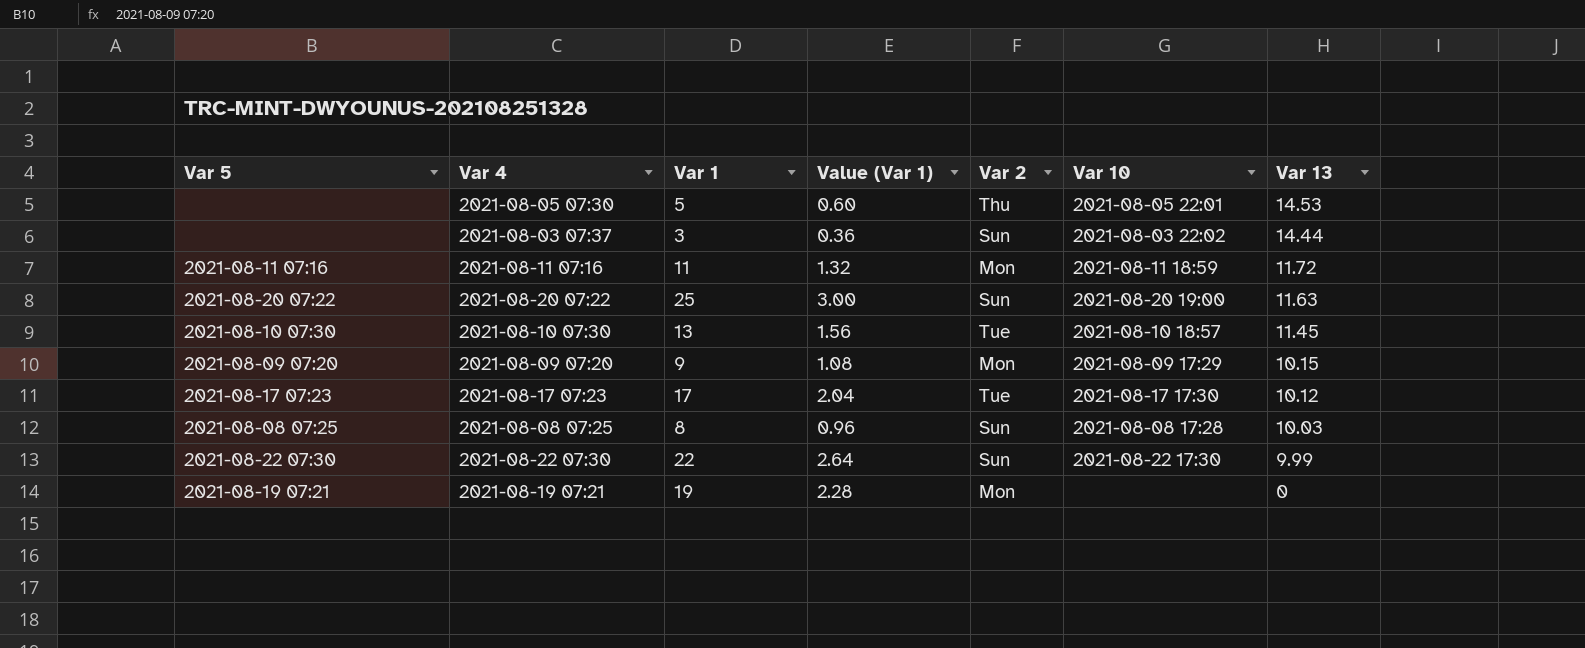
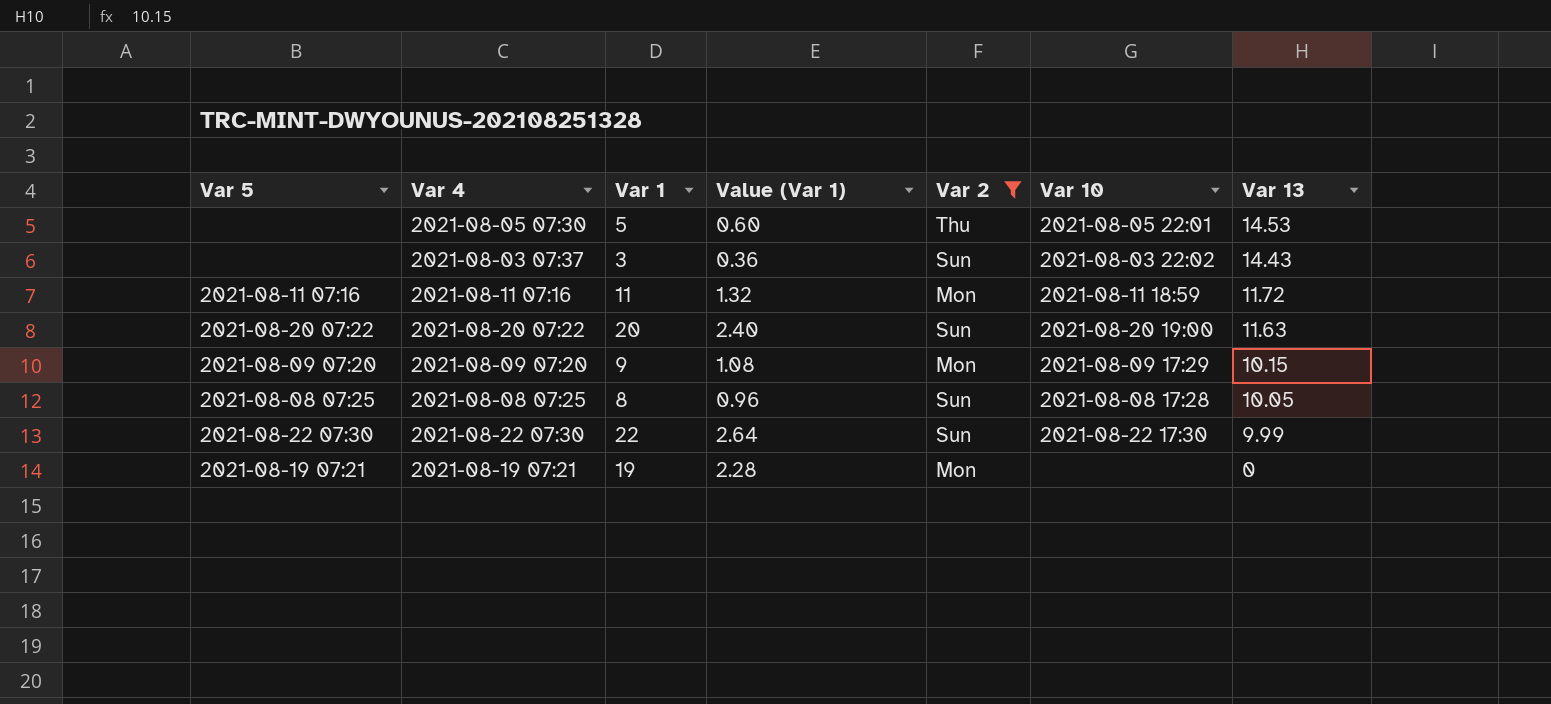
filter: none -> Var 2 != Tue
2021-08-03 07:37 | Var 13: 14.44 -> 14.43
2021-08-20 07:22 | Var 1: 25 -> 20
2021-08-20 07:22 | Value (Var 1): 3.00 -> 2.40
2021-08-08 07:25 | Var 13: 10.03 -> 10.05

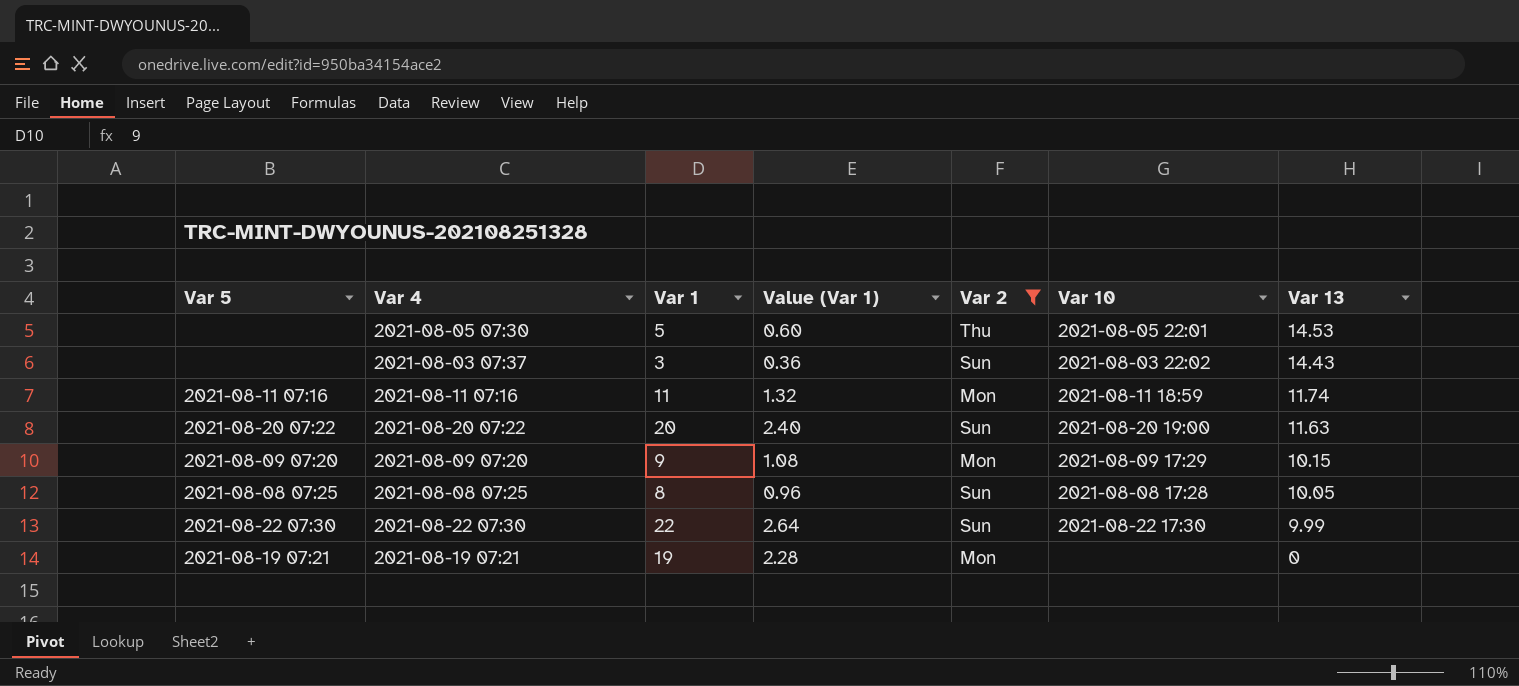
2021-08-11 07:16 | Var 13: 11.72 -> 11.74

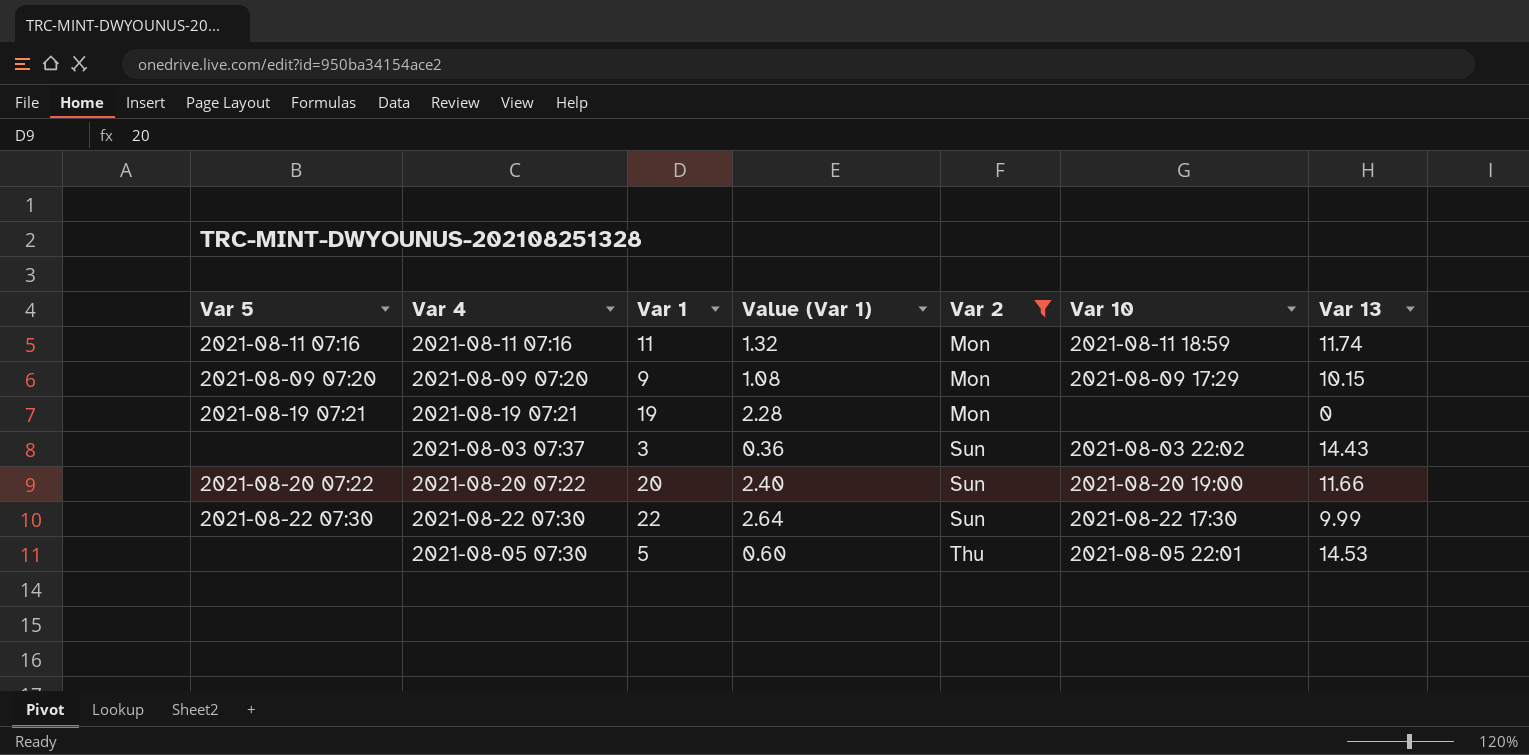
row order: Var 13 descending -> Var 2 ascending
row 2021-08-08 07:25: 2021-08-08 07:25 | 8 | 0.96 | Sun | 2021-08-08 17:28 | 10.05 -> none
2021-08-20 07:22 | Var 13: 11.63 -> 11.66

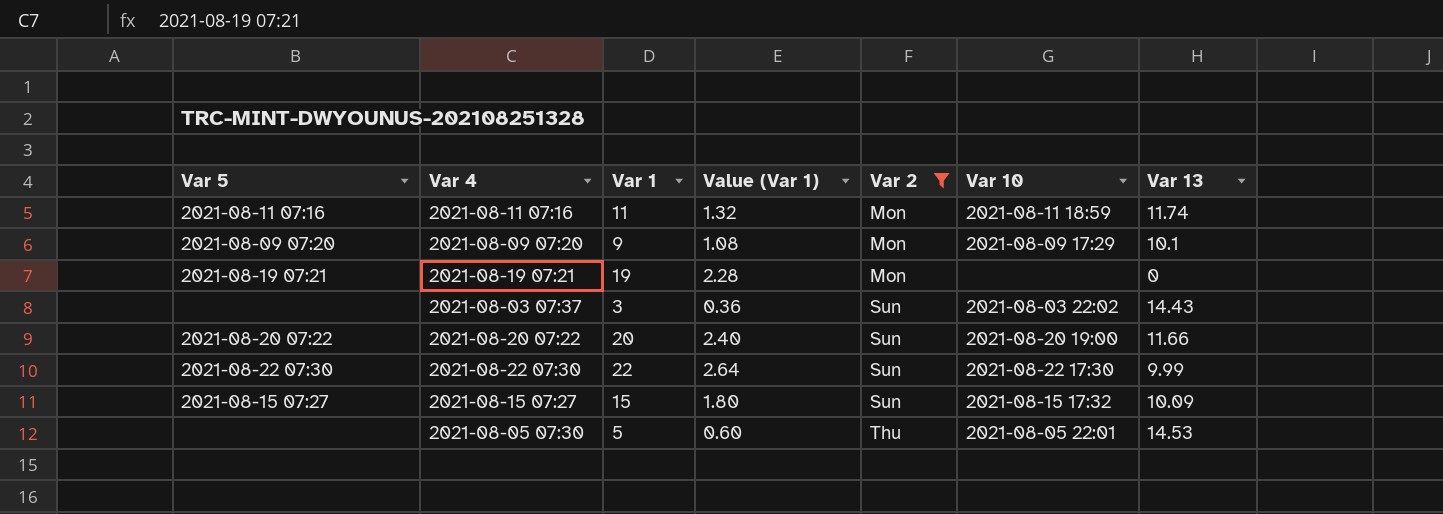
2021-08-09 07:20 | Var 13: 10.15 -> 10.1
row 2021-08-15 07:27: none -> 2021-08-15 07:27 | 15 | 1.80 | Sun | 2021-08-15 17:32 | 10.09

